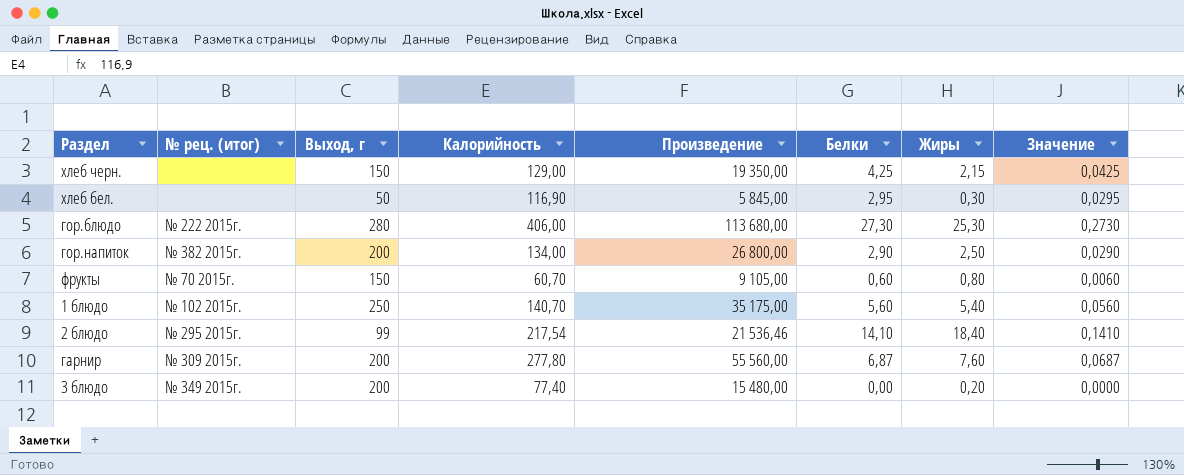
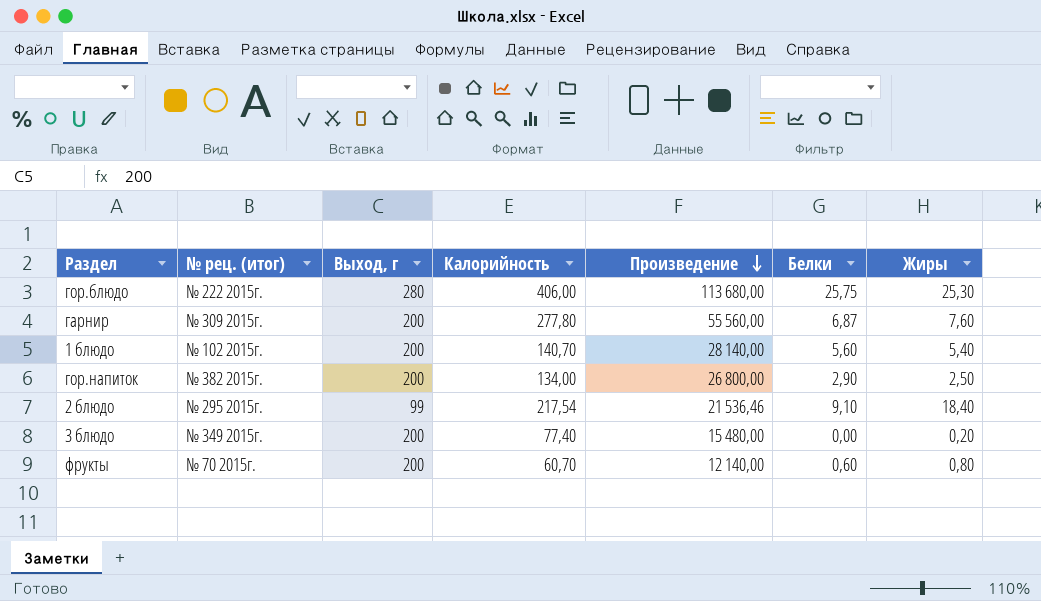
row order: none -> Произведение descending
column Значение | formula: [Белки] * 0,01 -> none
row хлеб черн.: none | 150 | 129,00 | 19 350,00 | 4,25 | 2,15 | 0,0425 -> none
row хлеб бел.: none | 50 | 116,90 | 5 845,00 | 2,95 | 0,30 | 0,0295 -> none
гор.блюдо | Белки: 27,30 -> 25,75
1 блюдо | Выход, г: 250 -> 200
1 блюдо | Произведение: 35 175,00 -> 28 140,00
2 блюдо | Белки: 14,10 -> 9,10
фрукты | Выход, г: 150 -> 200
фрукты | Произведение: 9 105,00 -> 12 140,00

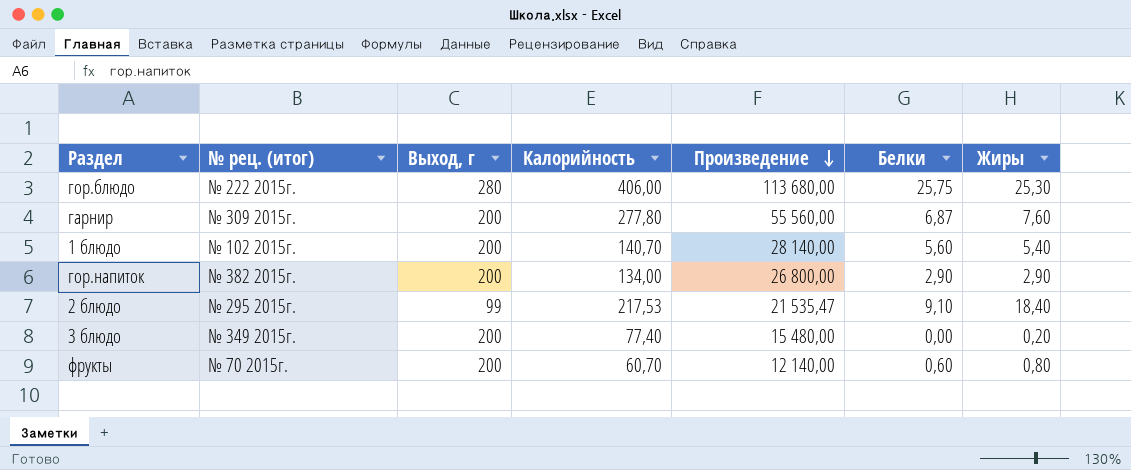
гор.напиток | Жиры: 2,50 -> 2,90
2 блюдо | Калорийность: 217,54 -> 217,53
2 блюдо | Произведение: 21 536,46 -> 21 535,47

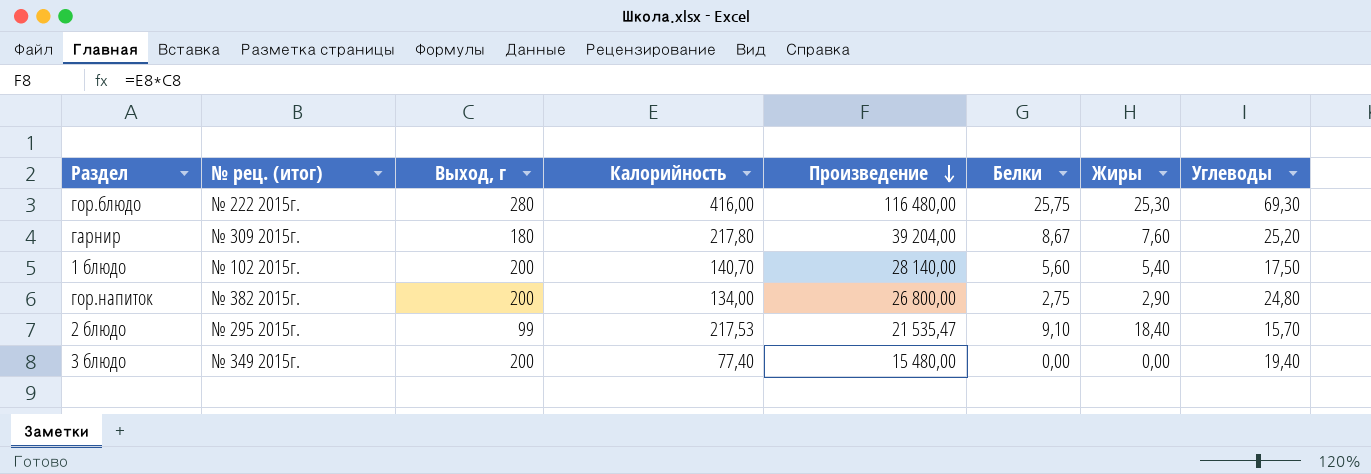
column Углеводы | position: none -> 8
row фрукты: № 70 2015г. | 200 | 60,70 | 12 140,00 | 0,60 | 0,80 -> none
гор.блюдо | Калорийность: 406,00 -> 416,00
гор.блюдо | Произведение: 113 680,00 -> 116 480,00
гарнир | Выход, г: 200 -> 180
гарнир | Калорийность: 277,80 -> 217,80
гарнир | Произведение: 55 560,00 -> 39 204,00
гарнир | Белки: 6,87 -> 8,67
гор.напиток | Белки: 2,90 -> 2,75
3 блюдо | Жиры: 0,20 -> 0,00

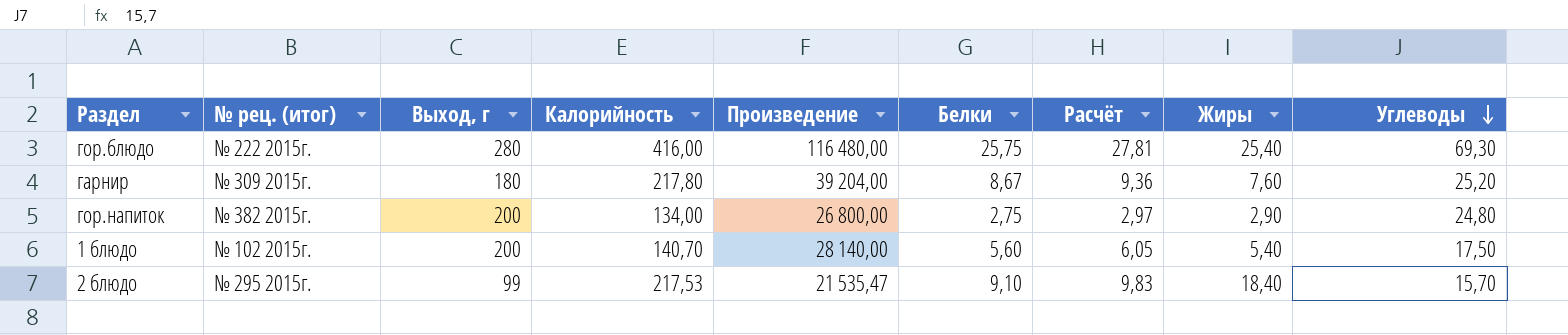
row order: Произведение descending -> Углеводы descending
column Расчёт | formula: none -> [Белки] * 1,08
row 3 блюдо: № 349 2015г. | 200 | 77,40 | 15 480,00 | 0,00 | 0,00 | 19,40 -> none
гор.блюдо | Жиры: 25,30 -> 25,40

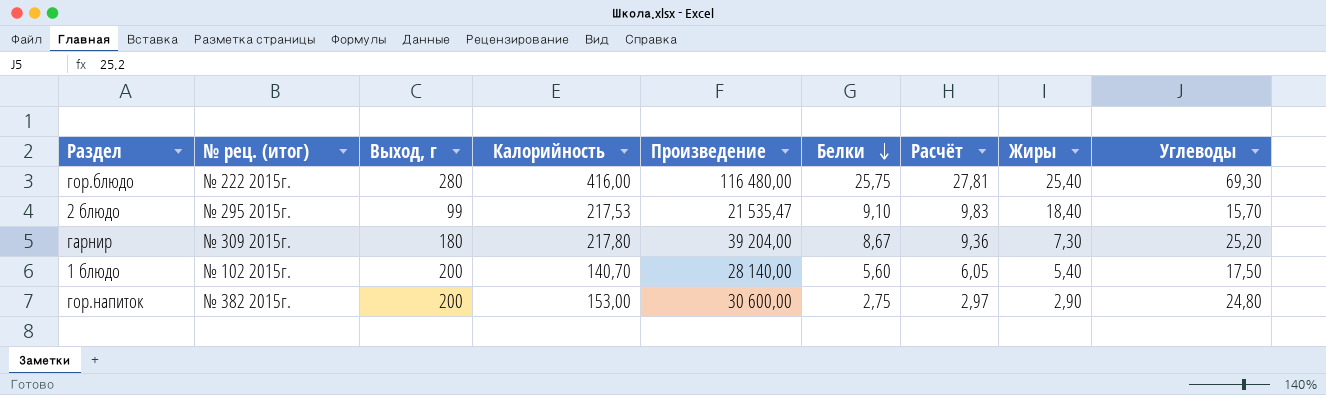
row order: Углеводы descending -> Белки descending
гарнир | Жиры: 7,60 -> 7,30
гор.напиток | Калорийность: 134,00 -> 153,00
гор.напиток | Произведение: 26 800,00 -> 30 600,00

